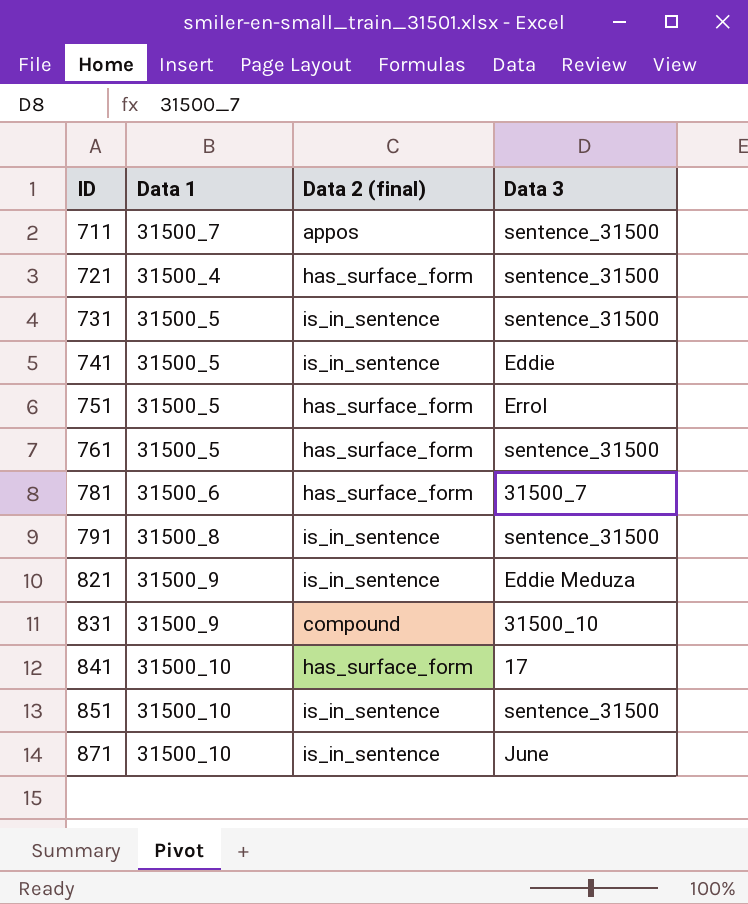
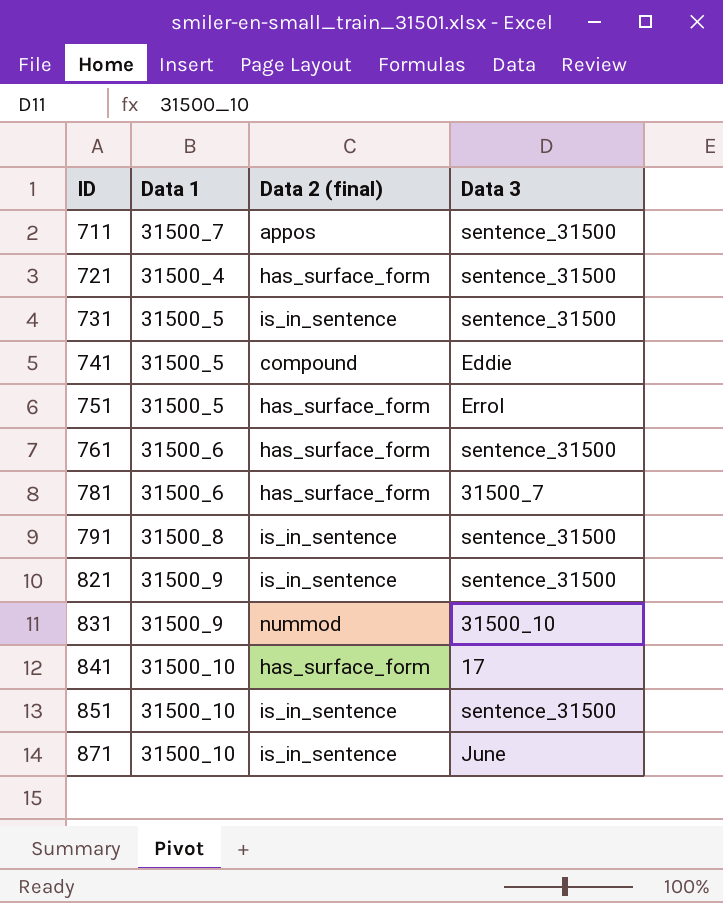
741 | Data 2 (final): is_in_sentence -> compound
761 | Data 1: 31500_5 -> 31500_6
821 | Data 3: Eddie Meduza -> sentence_31500
831 | Data 2 (final): compound -> nummod

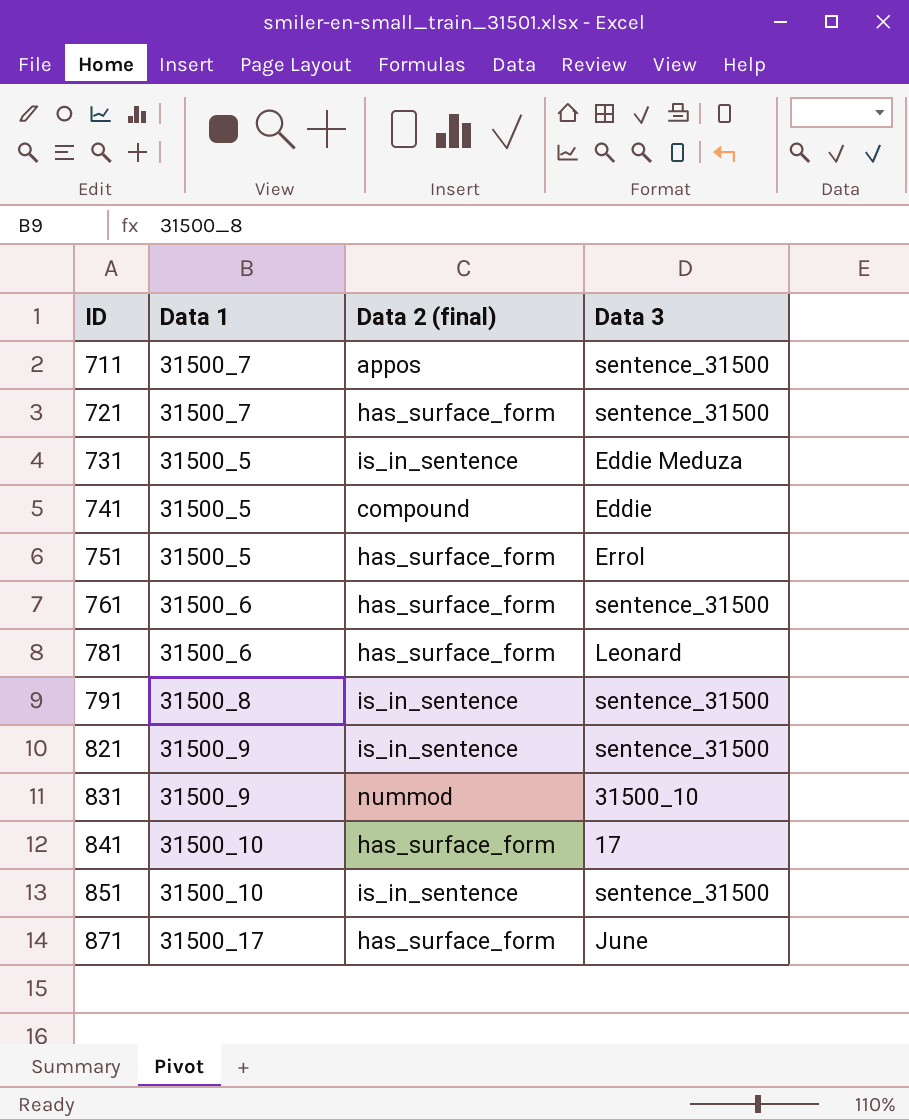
721 | Data 1: 31500_4 -> 31500_7
731 | Data 3: sentence_31500 -> Eddie Meduza
781 | Data 3: 31500_7 -> Leonard
871 | Data 1: 31500_10 -> 31500_17
871 | Data 2 (final): is_in_sentence -> has_surface_form

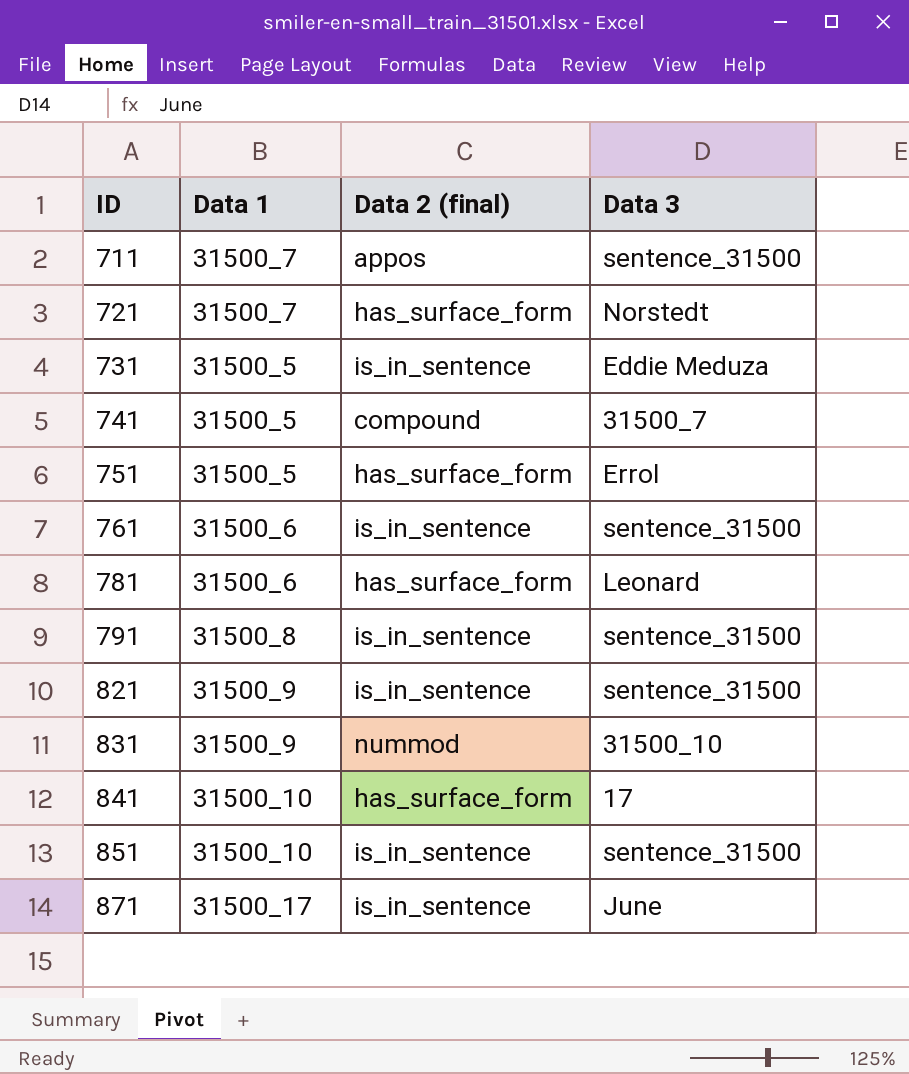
721 | Data 3: sentence_31500 -> Norstedt
741 | Data 3: Eddie -> 31500_7
761 | Data 2 (final): has_surface_form -> is_in_sentence
871 | Data 2 (final): has_surface_form -> is_in_sentence

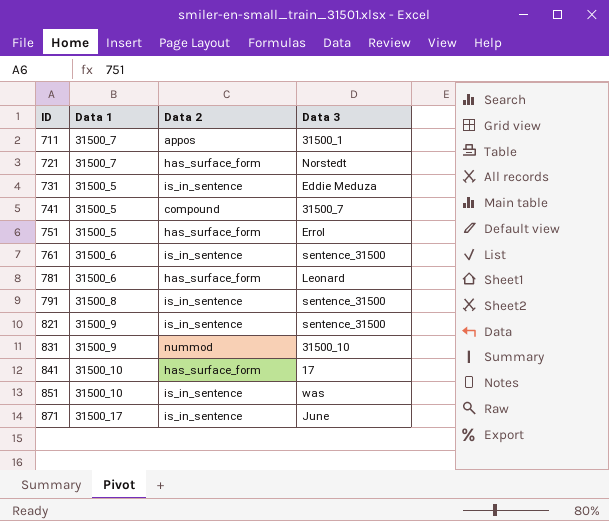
column name: Data 2 (final) -> Data 2
711 | Data 3: sentence_31500 -> 31500_1
851 | Data 3: sentence_31500 -> was

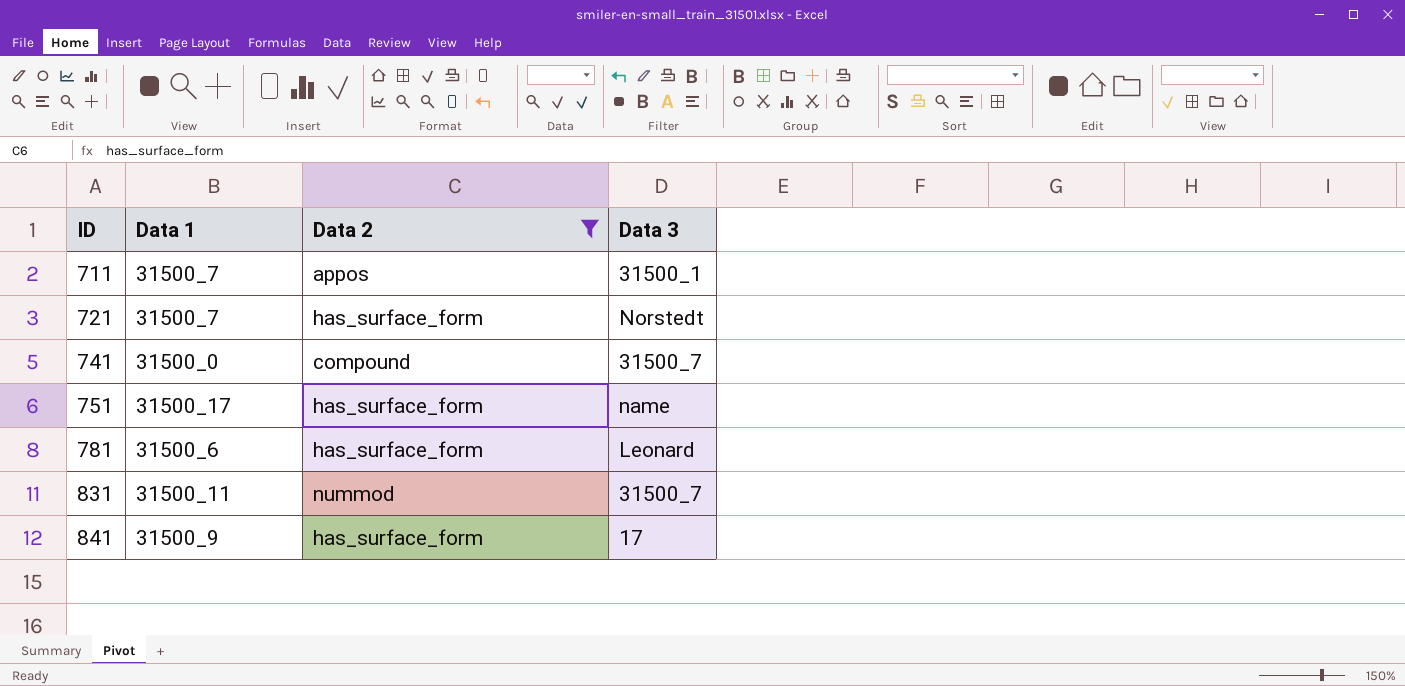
filter: none -> Data 2 != is_in_sentence
741 | Data 1: 31500_5 -> 31500_0
751 | Data 1: 31500_5 -> 31500_17
751 | Data 3: Errol -> name
831 | Data 1: 31500_9 -> 31500_11
831 | Data 3: 31500_10 -> 31500_7
841 | Data 1: 31500_10 -> 31500_9

